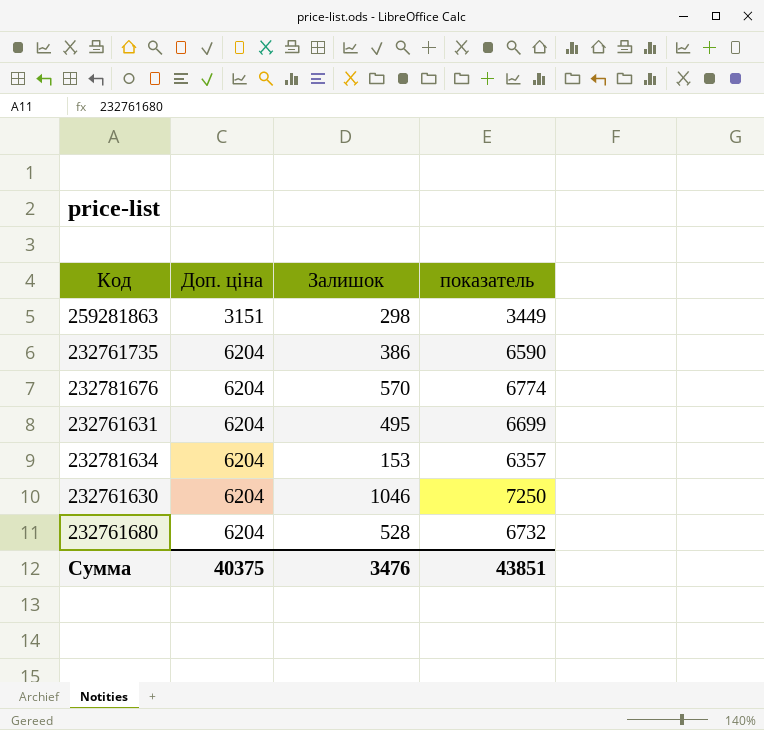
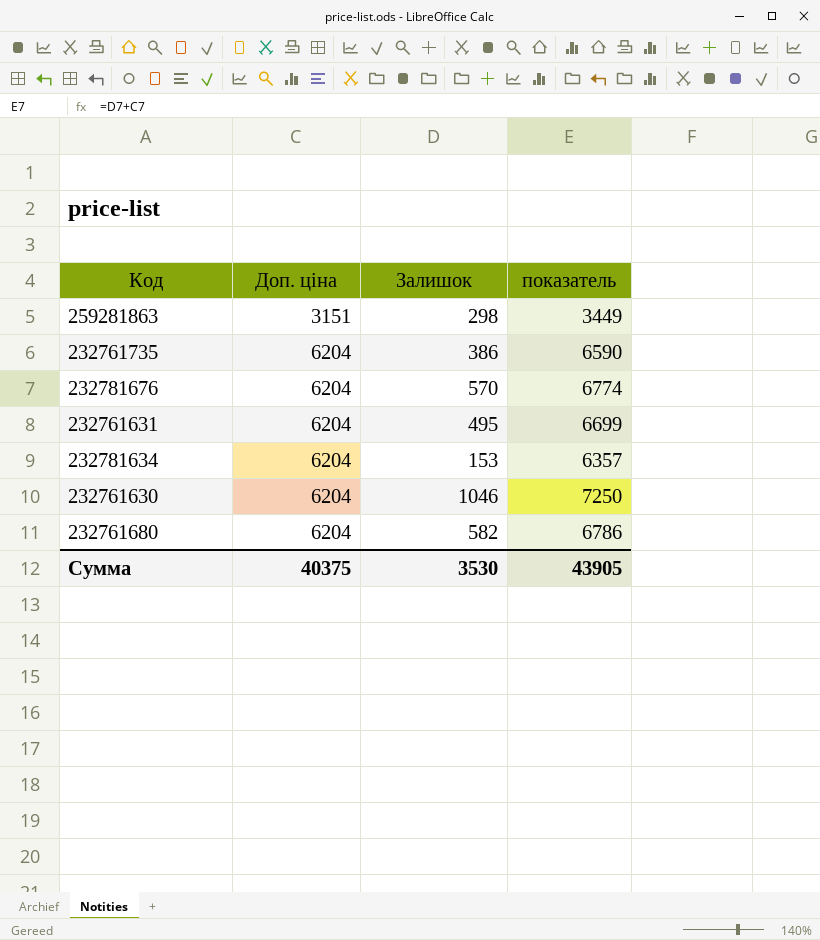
232761680 | Залишок: 528 -> 582
232761680 | показатель: 6732 -> 6786
Сумма | Залишок: 3476 -> 3530
Сумма | показатель: 43851 -> 43905

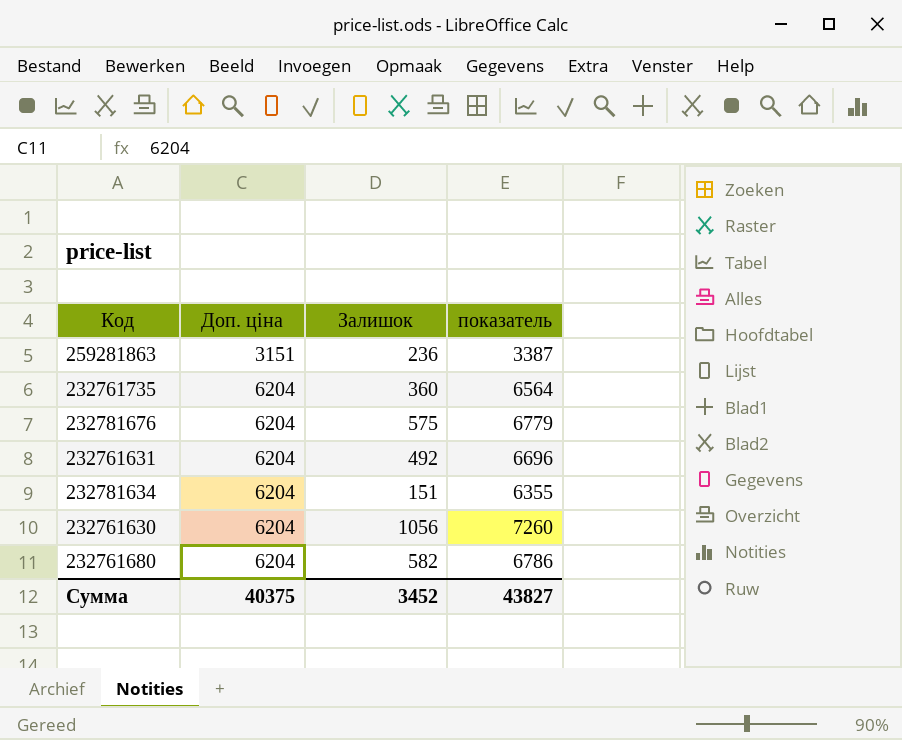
259281863 | Залишок: 298 -> 236
259281863 | показатель: 3449 -> 3387
232761735 | Залишок: 386 -> 360
232761735 | показатель: 6590 -> 6564
232781676 | Залишок: 570 -> 575
232781676 | показатель: 6774 -> 6779
232761631 | Залишок: 495 -> 492
232761631 | показатель: 6699 -> 6696
232781634 | Залишок: 153 -> 151
232781634 | показатель: 6357 -> 6355
232761630 | Залишок: 1046 -> 1056
232761630 | показатель: 7250 -> 7260
Сумма | Залишок: 3530 -> 3452
Сумма | показатель: 43905 -> 43827

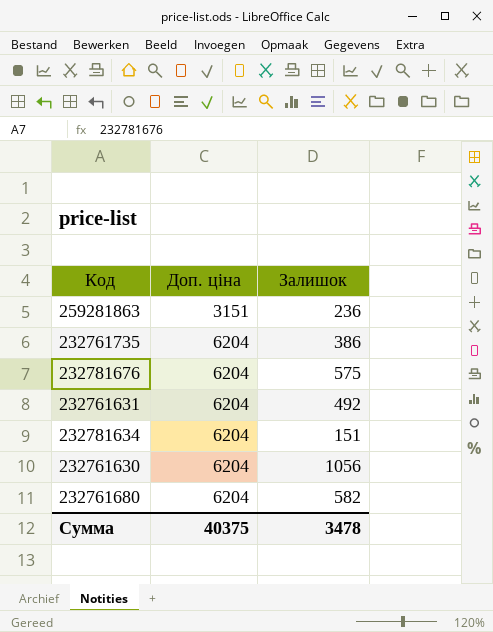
column показатель | formula: [Доп. ціна] + [Залишок] -> none
232761735 | Залишок: 360 -> 386
Сумма | Залишок: 3452 -> 3478

